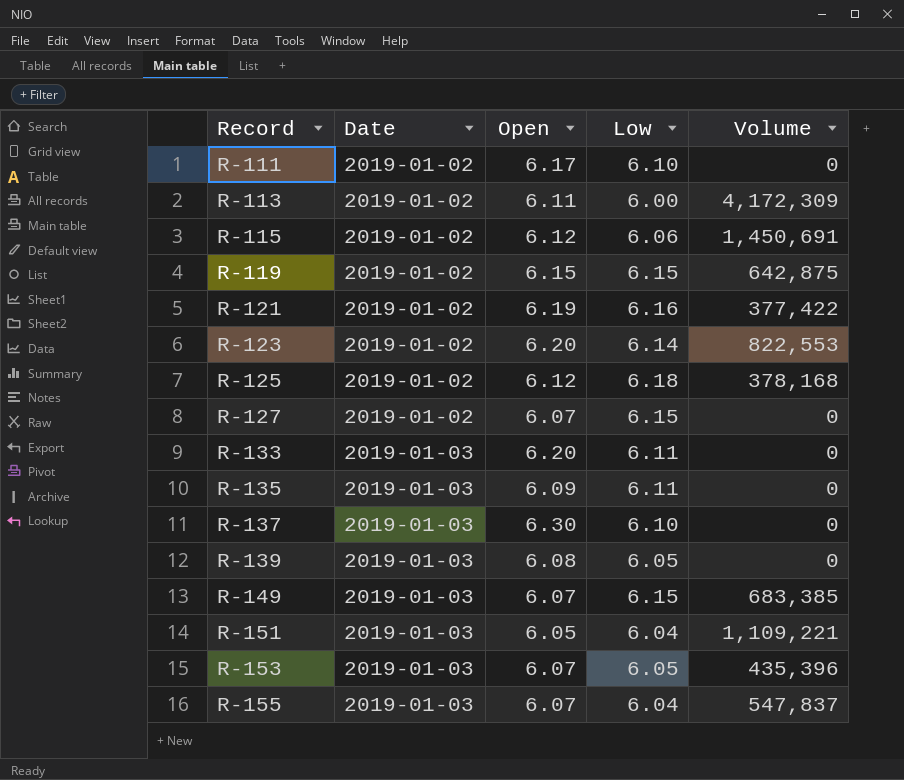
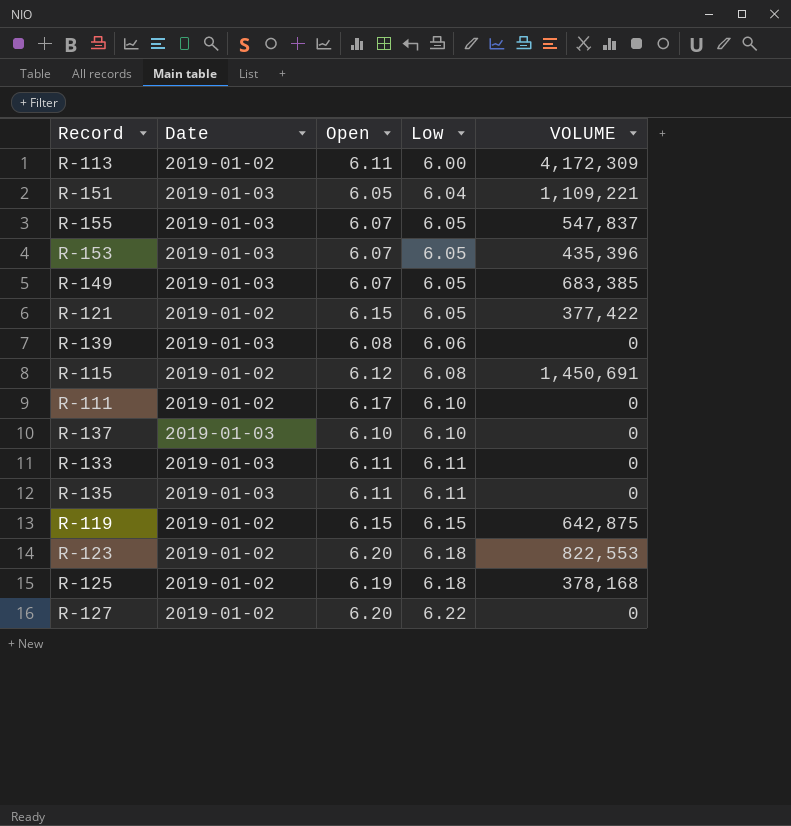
row order: Record ascending -> Low ascending
column name: Volume -> VOLUME
R-155 | Low: 6.04 -> 6.05
R-149 | Low: 6.15 -> 6.05
R-121 | Open: 6.19 -> 6.15
R-121 | Low: 6.16 -> 6.05
R-139 | Low: 6.05 -> 6.06
R-115 | Low: 6.06 -> 6.08
R-137 | Open: 6.30 -> 6.10
R-133 | Open: 6.20 -> 6.11
R-135 | Open: 6.09 -> 6.11
R-123 | Low: 6.14 -> 6.18
R-125 | Open: 6.12 -> 6.19
R-127 | Open: 6.07 -> 6.20
R-127 | Low: 6.15 -> 6.22

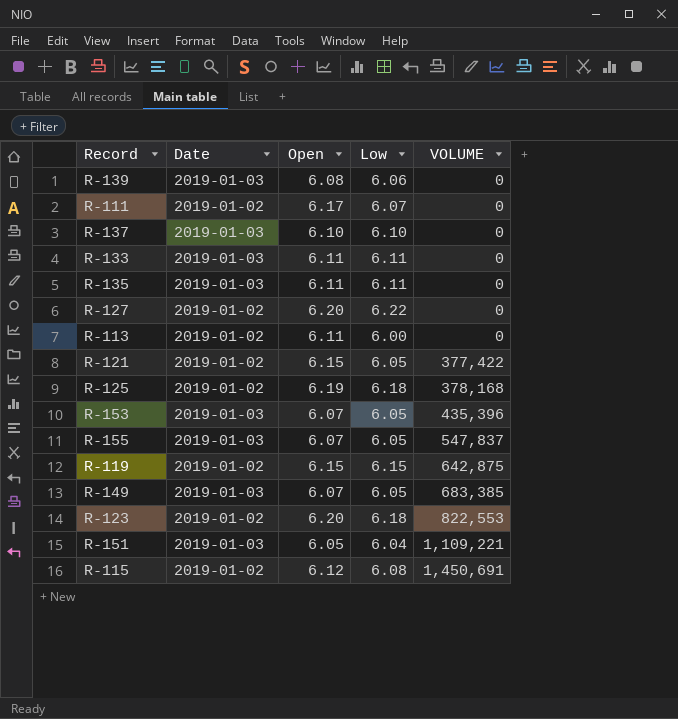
row order: Low ascending -> VOLUME ascending
R-111 | Low: 6.10 -> 6.07
R-113 | VOLUME: 4,172,309 -> 0

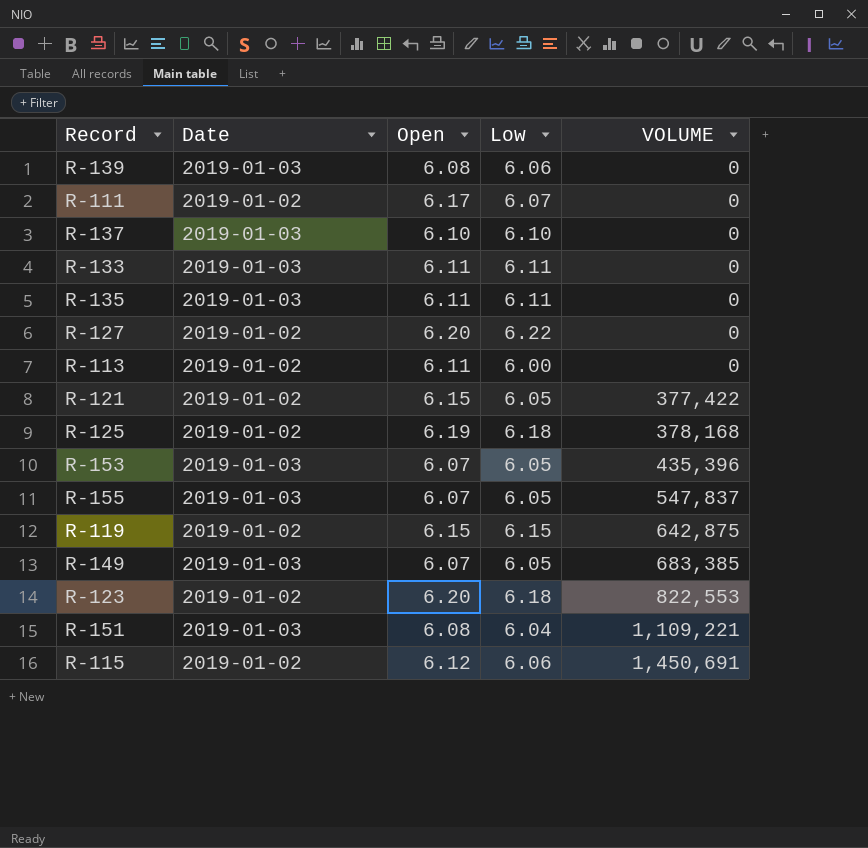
R-151 | Open: 6.05 -> 6.08
R-115 | Low: 6.08 -> 6.06

